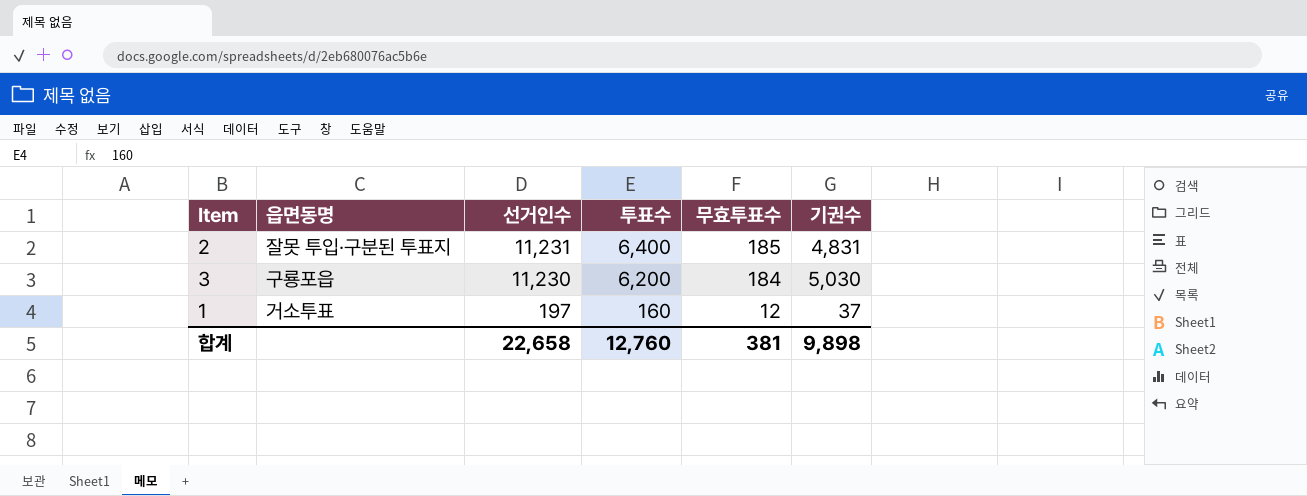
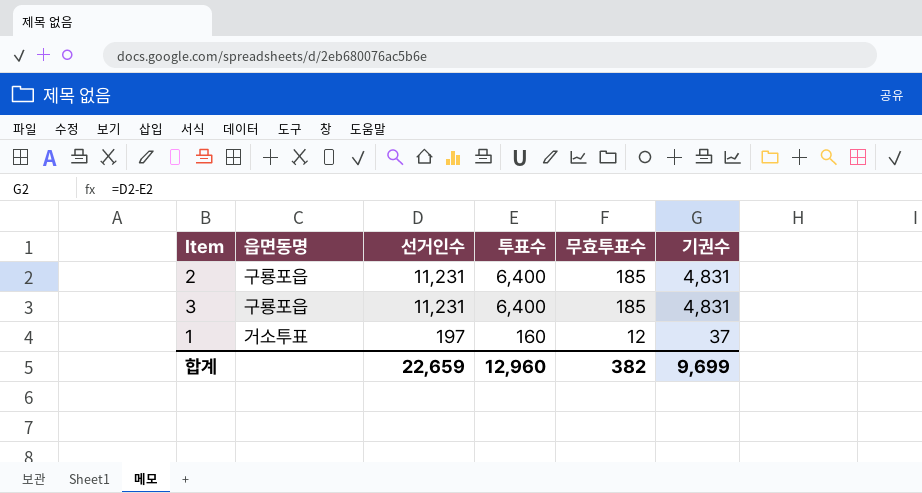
2 | 읍면동명: 잘못 투입·구분된 투표지 -> 구룡포읍
3 | 선거인수: 11,230 -> 11,231
3 | 투표수: 6,200 -> 6,400
3 | 무효투표수: 184 -> 185
3 | 기권수: 5,030 -> 4,831
합계 | 선거인수: 22,658 -> 22,659
합계 | 투표수: 12,760 -> 12,960
합계 | 무효투표수: 381 -> 382
합계 | 기권수: 9,898 -> 9,699

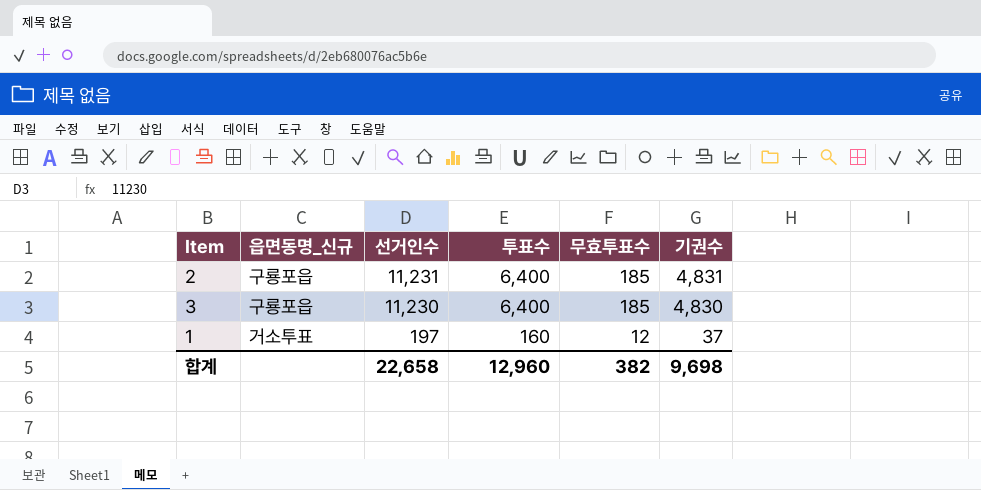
column name: 읍면동명 -> 읍면동명_신규
3 | 선거인수: 11,231 -> 11,230
3 | 기권수: 4,831 -> 4,830
합계 | 선거인수: 22,659 -> 22,658
합계 | 기권수: 9,699 -> 9,698

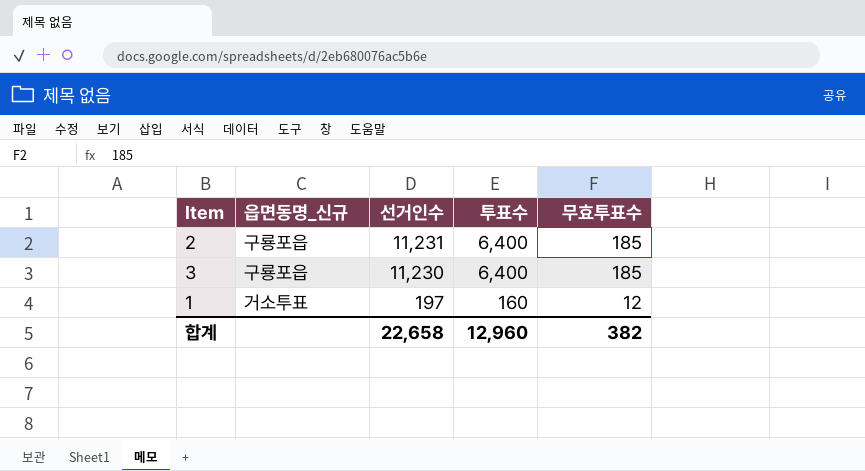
column 기권수 | formula: [선거인수] - [투표수] -> none

